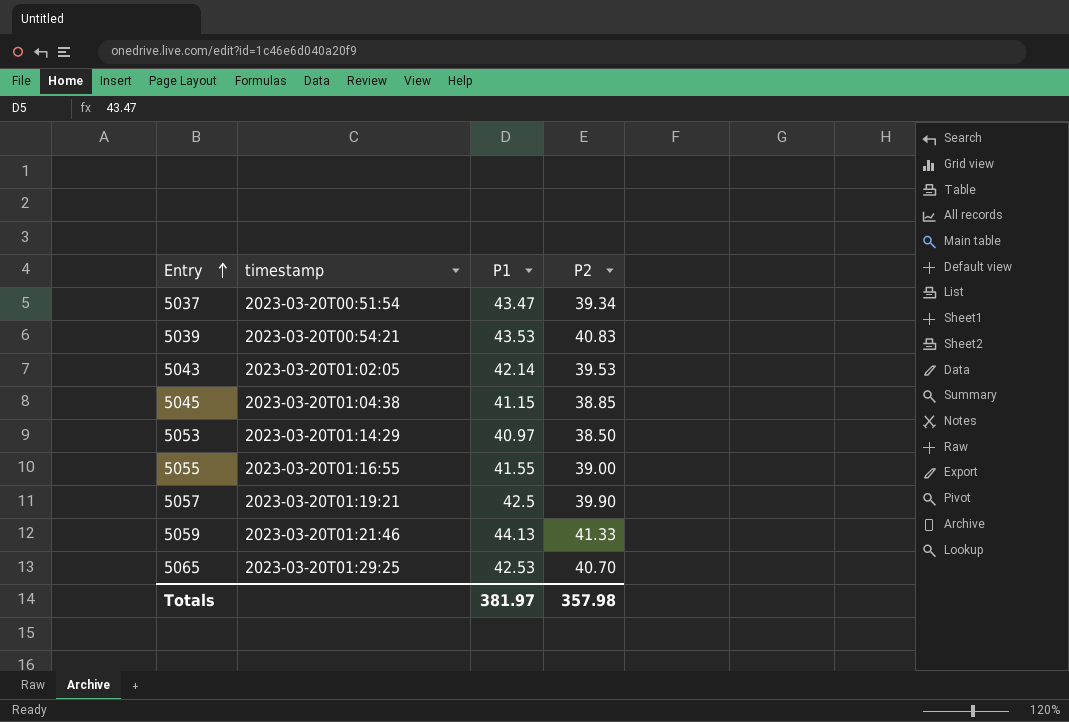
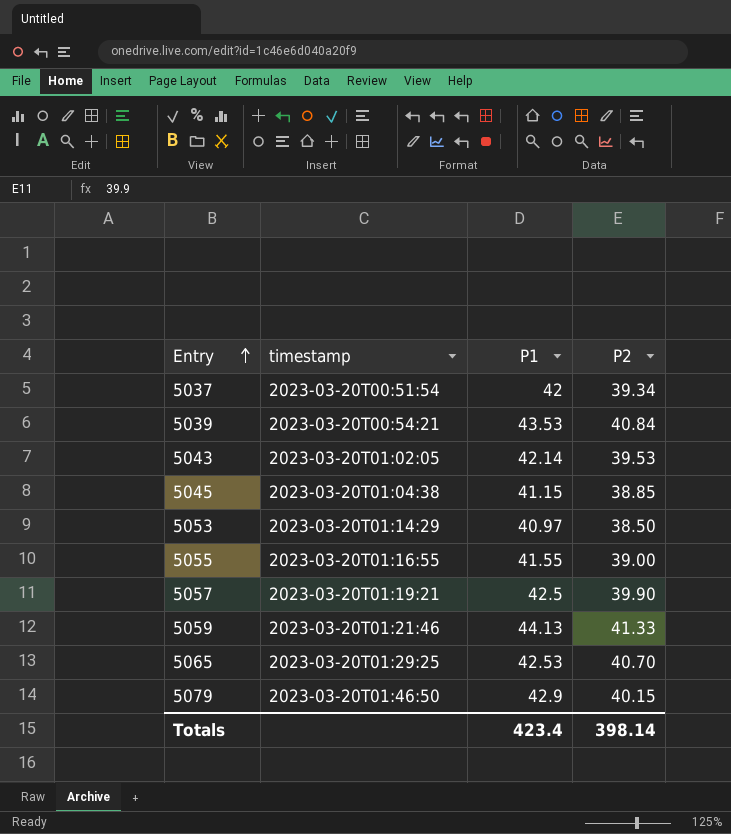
5037 | P1: 43.47 -> 42
5039 | P2: 40.83 -> 40.84
row 5079: none -> 2023-03-20T01:46:50 | 42.9 | 40.15
Totals | P1: 381.97 -> 423.4
Totals | P2: 357.98 -> 398.14

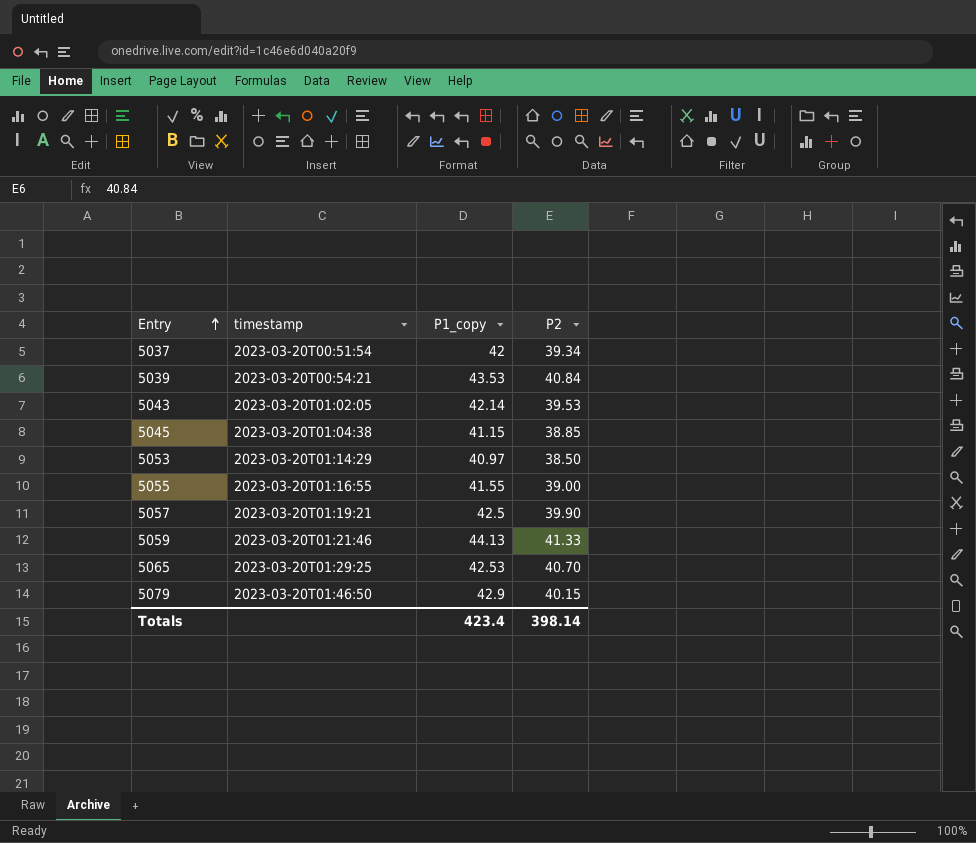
column name: P1 -> P1_copy

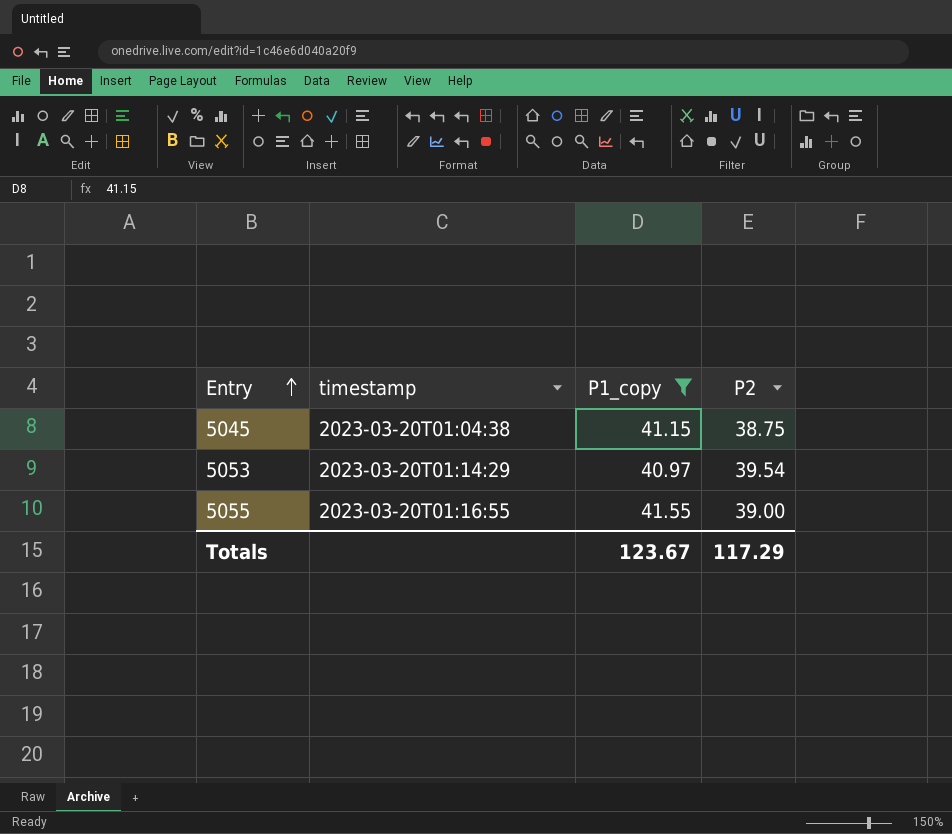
filter: none -> P1_copy <= 41.55
5045 | P2: 38.85 -> 38.75
5053 | P2: 38.50 -> 39.54
Totals | P1_copy: 423.4 -> 123.67
Totals | P2: 398.14 -> 117.29

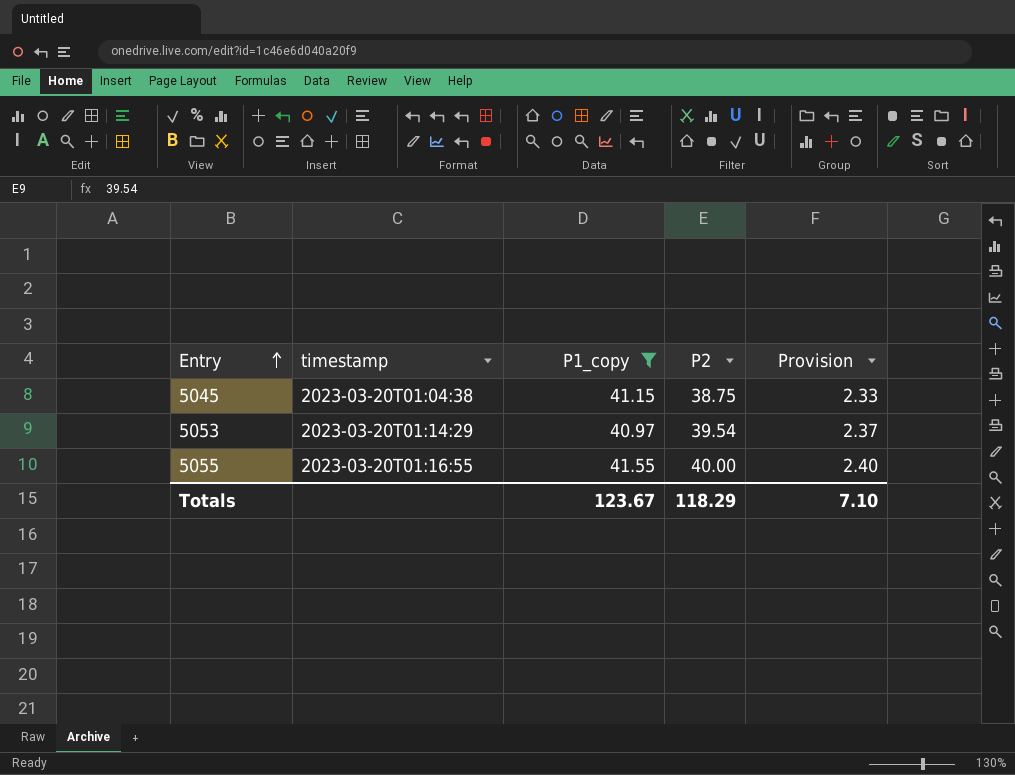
column Provision | formula: none -> [P2] * 0.06
5055 | P2: 39.00 -> 40.00
Totals | P2: 117.29 -> 118.29

